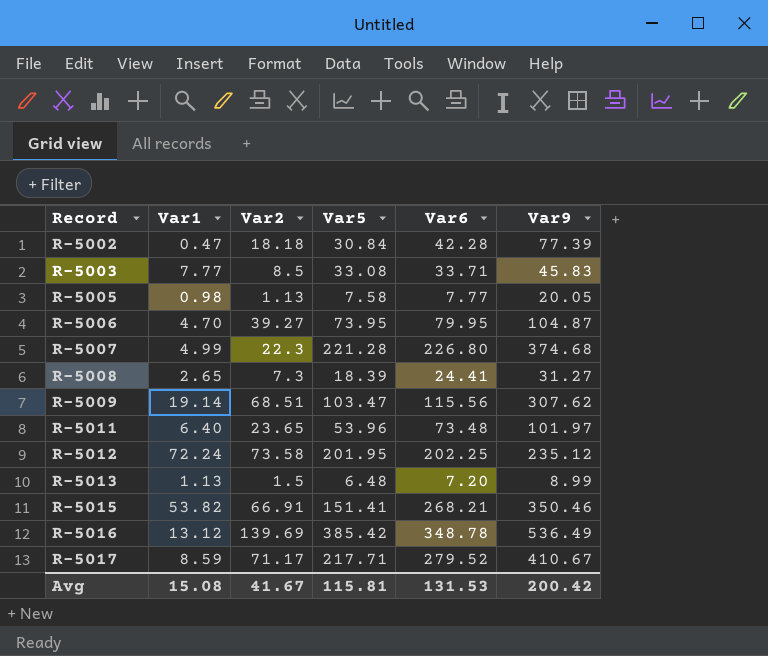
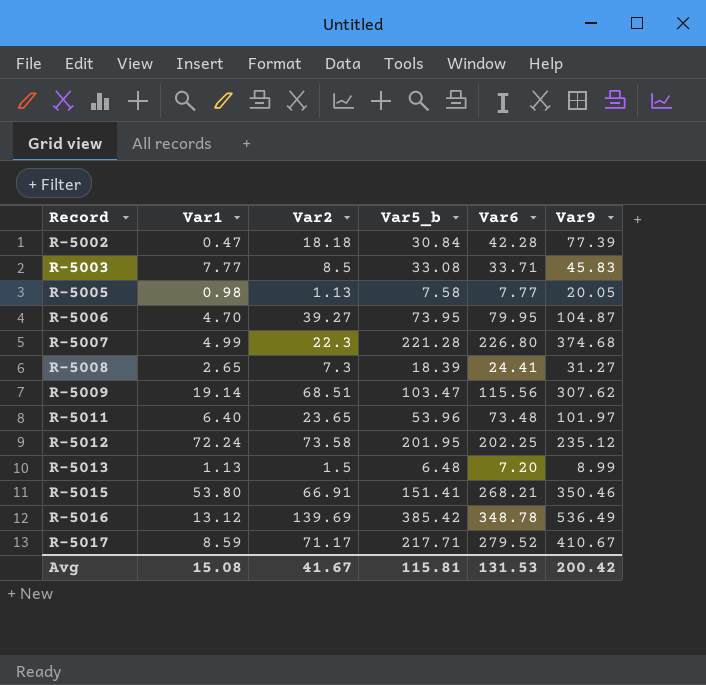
column name: Var5 -> Var5_b
R-5015 | Var1: 53.82 -> 53.80

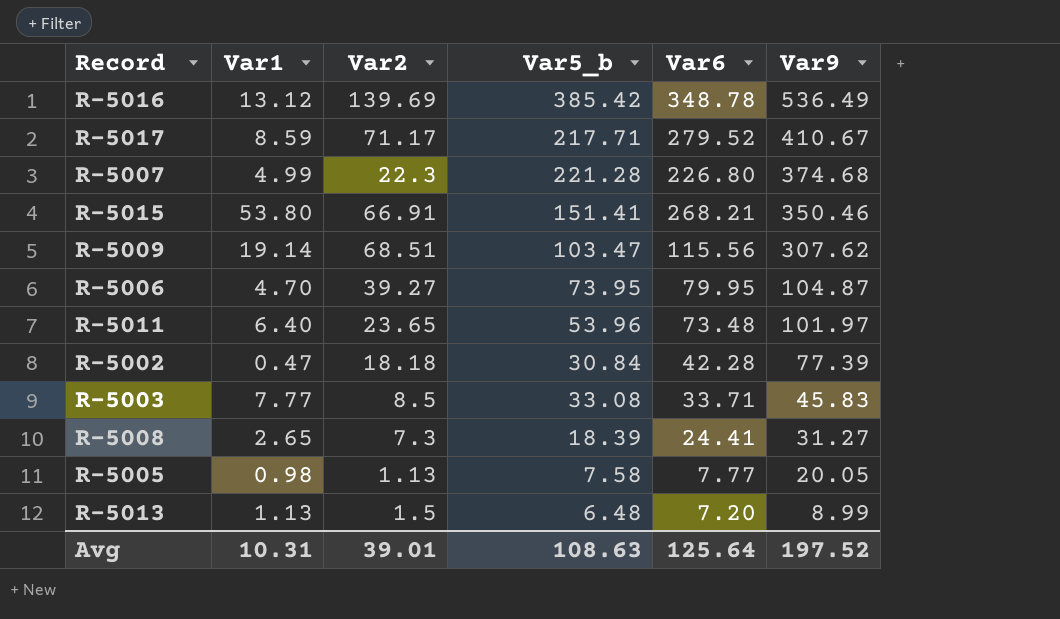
row order: Record ascending -> Var9 descending
row R-5012: 72.24 | 73.58 | 201.95 | 202.25 | 235.12 -> none
Avg | Var1: 15.08 -> 10.31
Avg | Var2: 41.67 -> 39.01
Avg | Var5_b: 115.81 -> 108.63
Avg | Var6: 131.53 -> 125.64
Avg | Var9: 200.42 -> 197.52

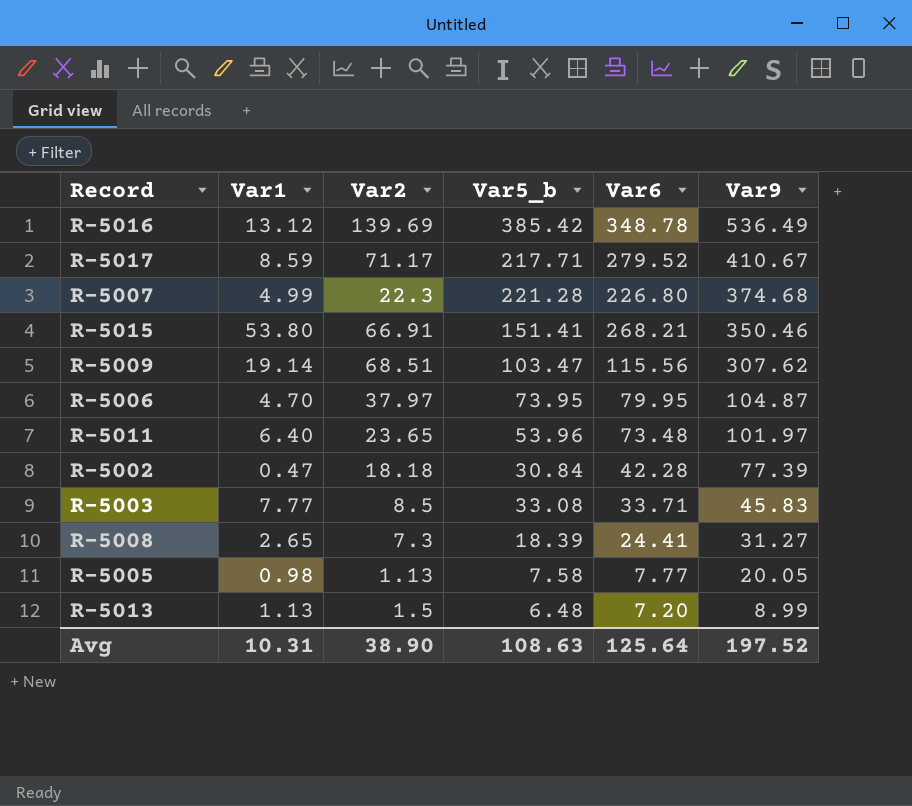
R-5006 | Var2: 39.27 -> 37.97
Avg | Var2: 39.01 -> 38.90

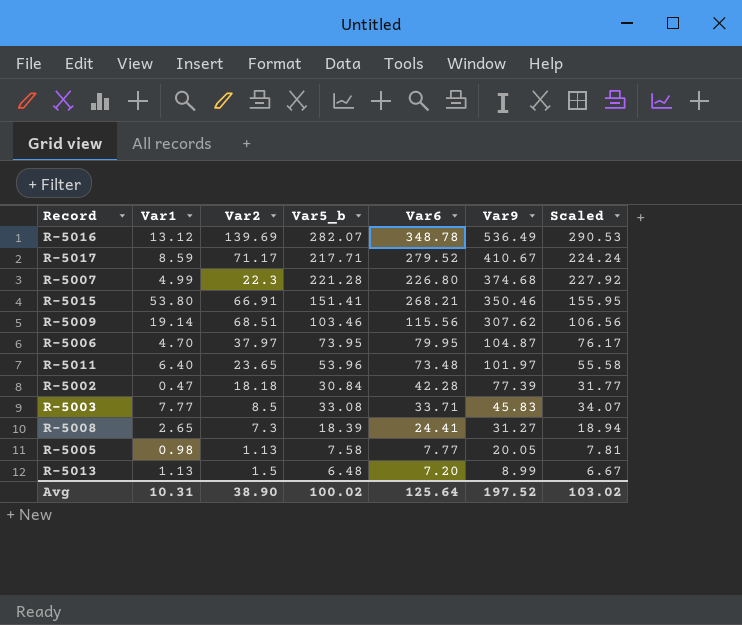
column Scaled | formula: none -> [Var5_b] * 1.03
R-5016 | Var5_b: 385.42 -> 282.07
R-5009 | Var5_b: 103.47 -> 103.46
Avg | Var5_b: 108.63 -> 100.02

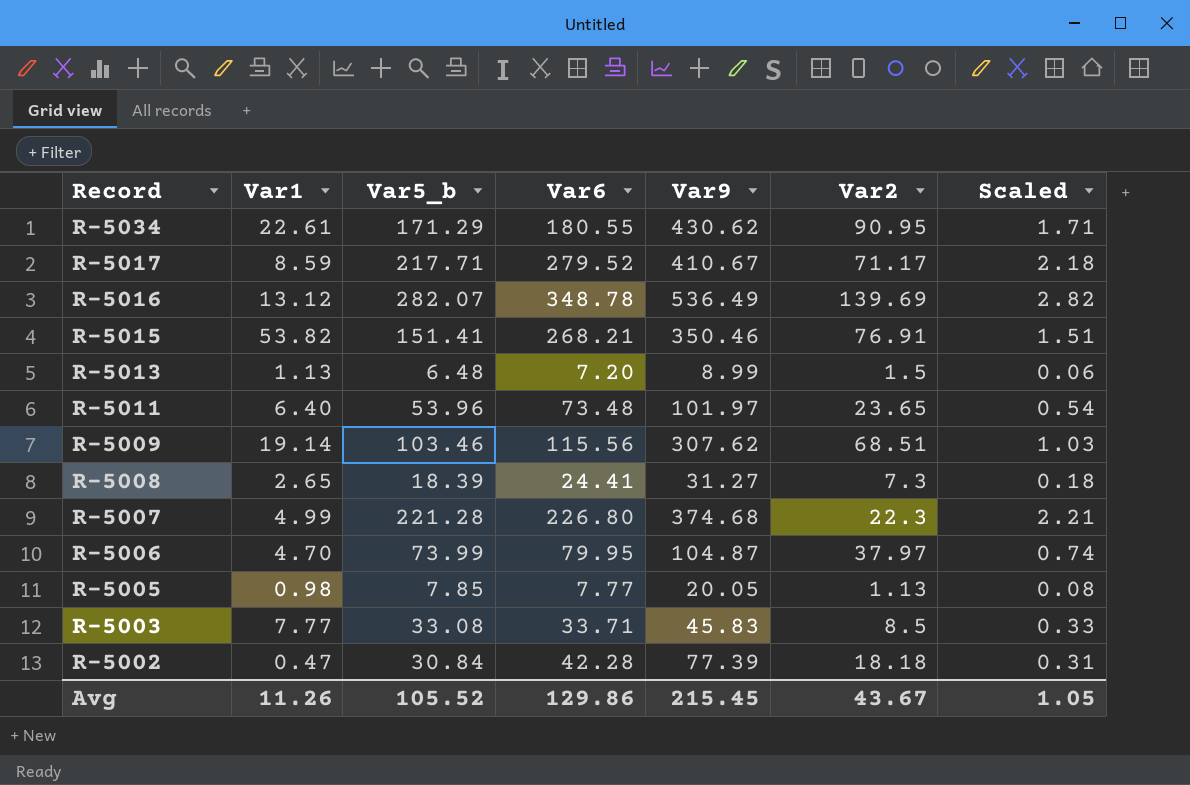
row order: Var9 descending -> Record descending
column Var2 | position: 3 -> 6
column Scaled | formula: [Var5_b] * 1.03 -> [Var5_b] * 0.01
row R-5034: none -> 22.61 | 171.29 | 180.55 | 430.62 | 90.95 | 1.71
R-5015 | Var1: 53.80 -> 53.82
R-5015 | Var2: 66.91 -> 76.91
R-5006 | Var5_b: 73.95 -> 73.99
R-5005 | Var5_b: 7.58 -> 7.85
Avg | Var1: 10.31 -> 11.26
Avg | Var5_b: 100.02 -> 105.52
Avg | Var6: 125.64 -> 129.86
Avg | Var9: 197.52 -> 215.45
Avg | Var2: 38.90 -> 43.67
Avg | Scaled: 103.02 -> 1.05

